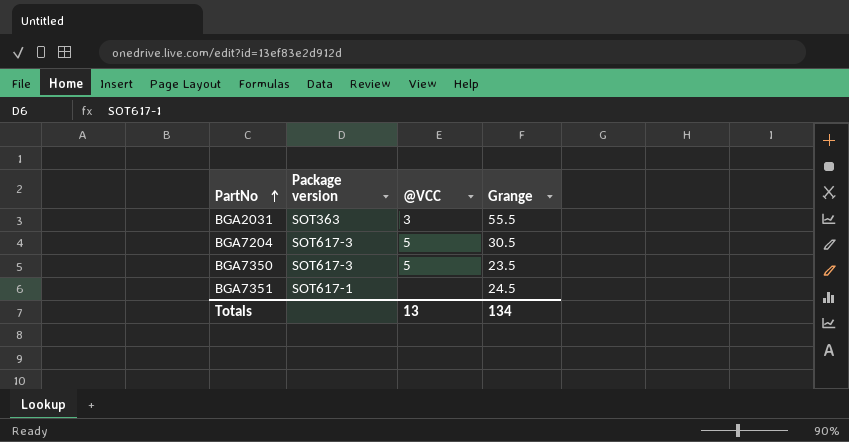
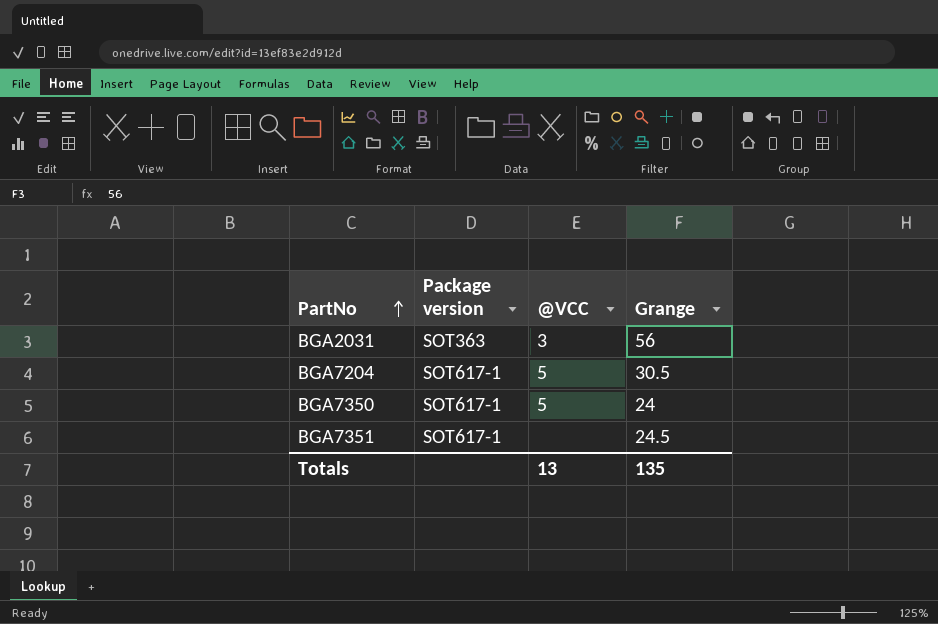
BGA2031 | Grange: 55.5 -> 56
BGA7204 | Package version: SOT617-3 -> SOT617-1
BGA7350 | Package version: SOT617-3 -> SOT617-1
BGA7350 | Grange: 23.5 -> 24
Totals | Grange: 134 -> 135

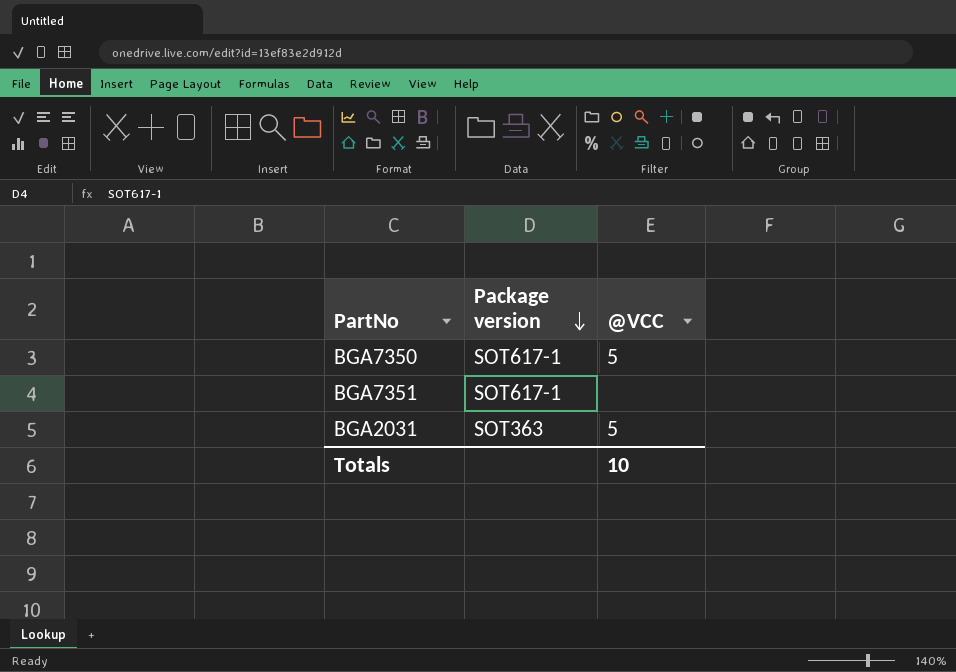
row order: PartNo ascending -> Package version descending
column Grange | position: 4 -> none
row BGA7204: SOT617-1 | 5 | 30.5 -> none
BGA2031 | @VCC: 3 -> 5
Totals | @VCC: 13 -> 10

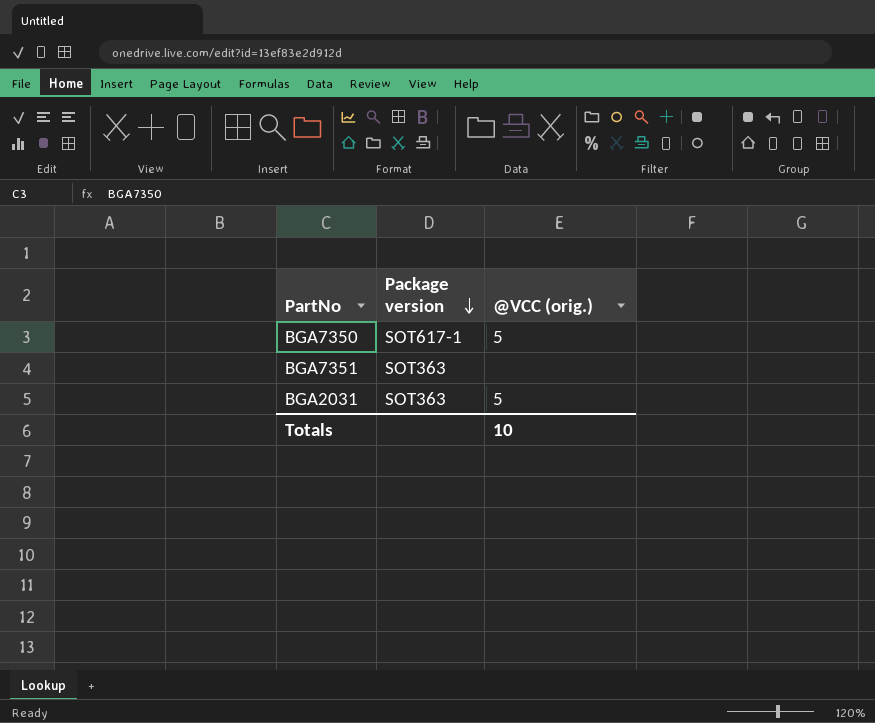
column name: @VCC -> @VCC (orig.)
BGA7351 | Package version: SOT617-1 -> SOT363

